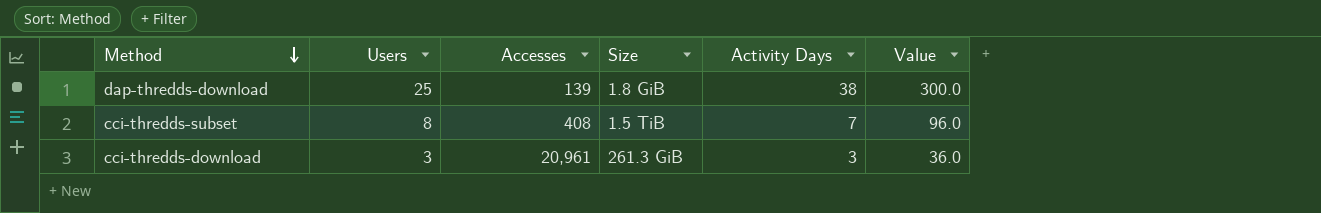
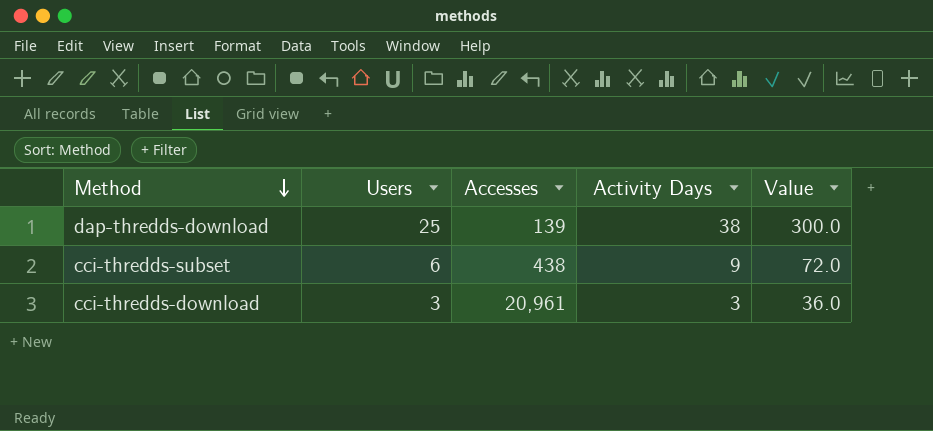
column Size | position: 4 -> none
cci-thredds-subset | Users: 8 -> 6
cci-thredds-subset | Accesses: 408 -> 438
cci-thredds-subset | Activity Days: 7 -> 9
cci-thredds-subset | Value: 96.0 -> 72.0

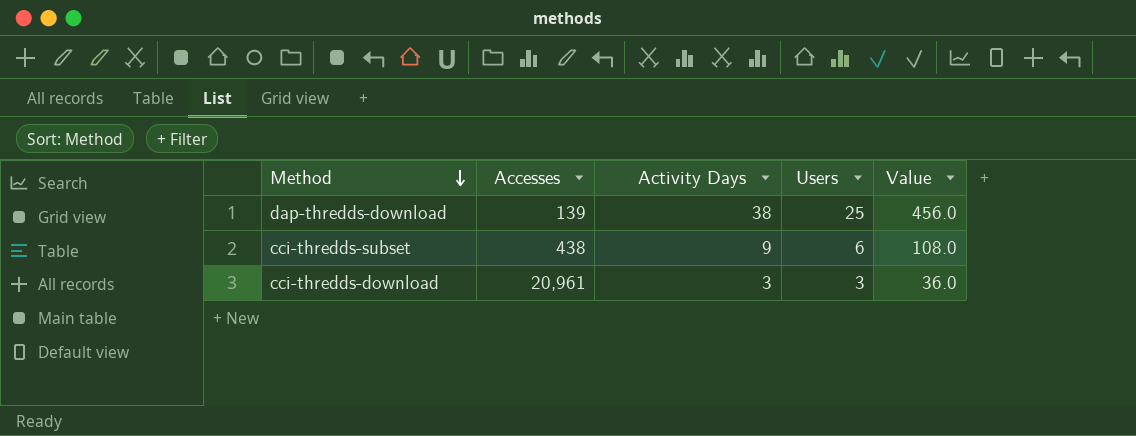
column Users | position: 2 -> 4
column Value | formula: [Users] * 12 -> [Activity Days] * 12

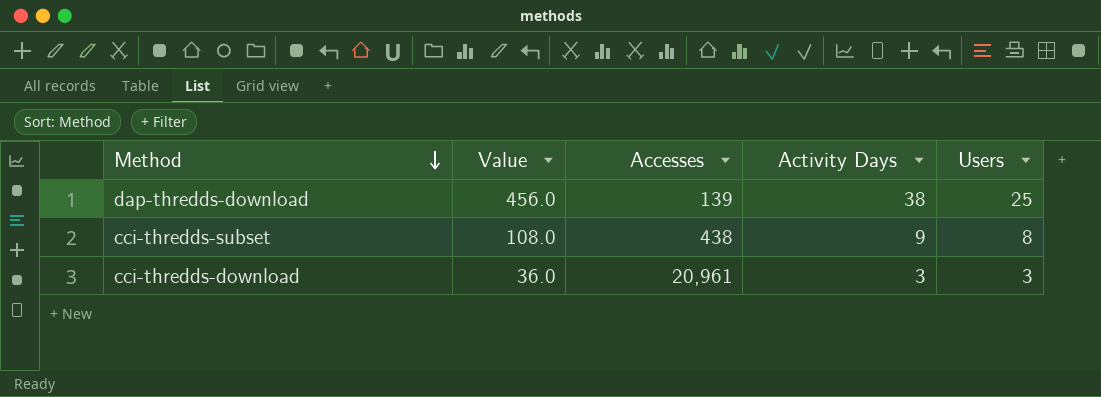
column Value | position: 5 -> 2
cci-thredds-subset | Users: 6 -> 8

